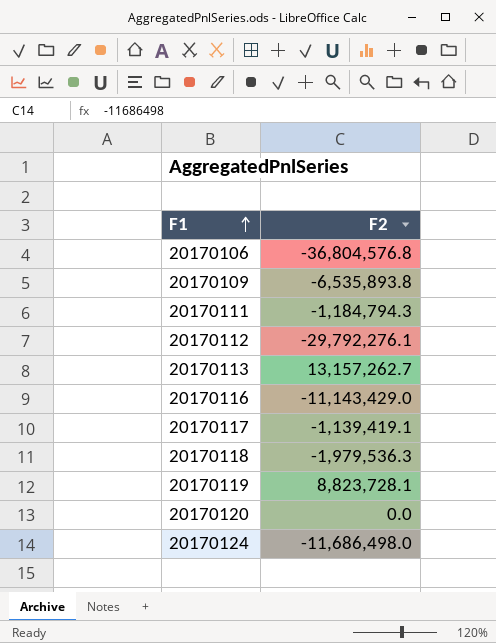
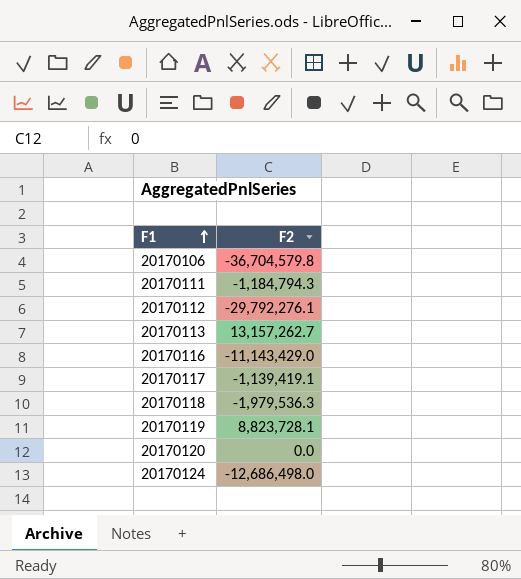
row 20170109: -6,535,893.8 -> none
20170106 | F2: -36,804,576.8 -> -36,704,579.8
20170124 | F2: -11,686,498.0 -> -12,686,498.0

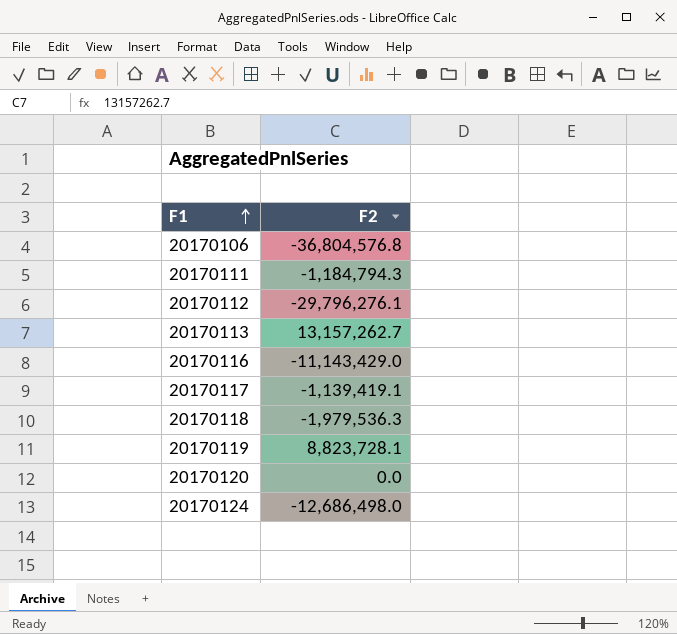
20170106 | F2: -36,704,579.8 -> -36,804,576.8
20170112 | F2: -29,792,276.1 -> -29,796,276.1

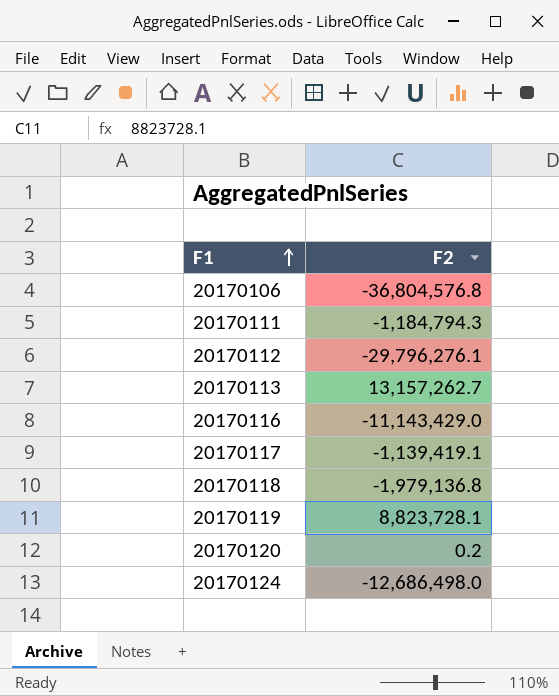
20170118 | F2: -1,979,536.3 -> -1,979,136.8
20170120 | F2: 0.0 -> 0.2

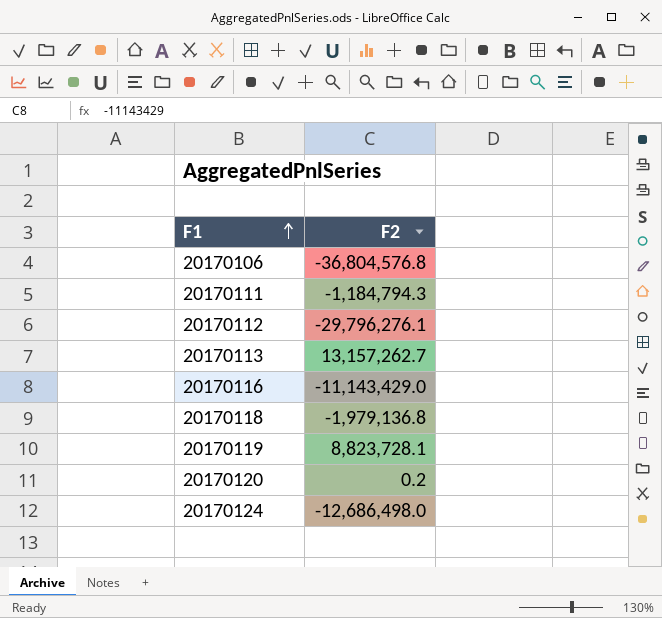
row 20170117: -1,139,419.1 -> none

